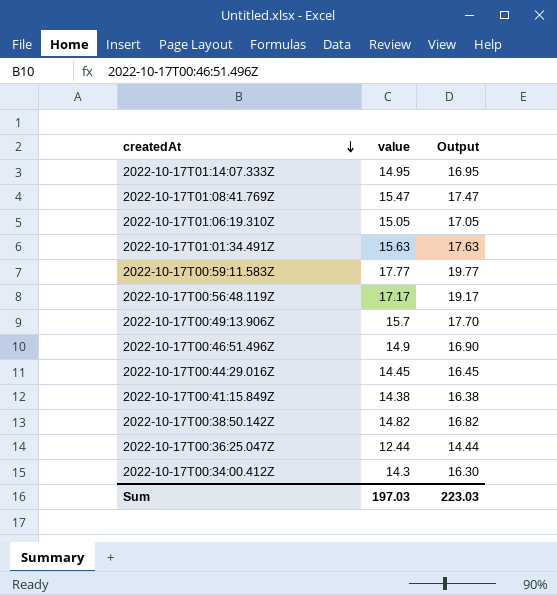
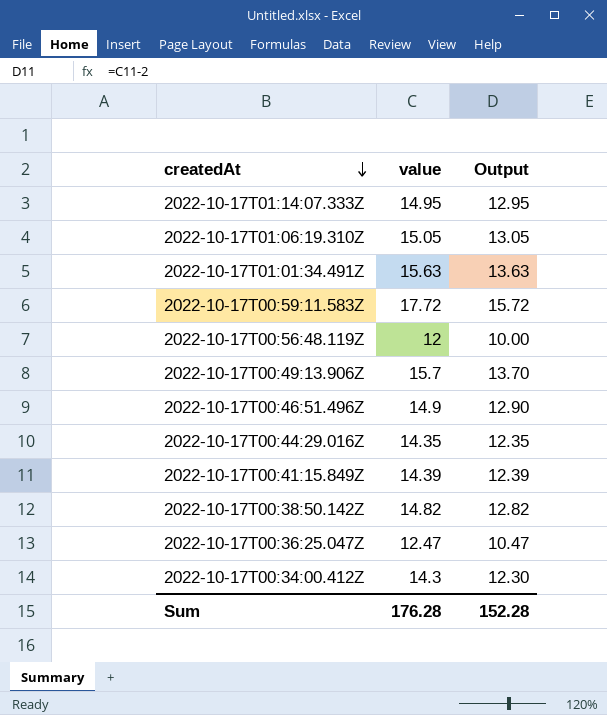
column Output | formula: [value] + 2 -> [value] - 2
row 2022-10-17T01:08:41.769Z: 15.47 | 17.47 -> none
2022-10-17T00:59:11.583Z | value: 17.77 -> 17.72
2022-10-17T00:56:48.119Z | value: 17.17 -> 12
2022-10-17T00:44:29.016Z | value: 14.45 -> 14.35
2022-10-17T00:41:15.849Z | value: 14.38 -> 14.39
2022-10-17T00:36:25.047Z | value: 12.44 -> 12.47
Sum | value: 197.03 -> 176.28
Sum | Output: 223.03 -> 152.28

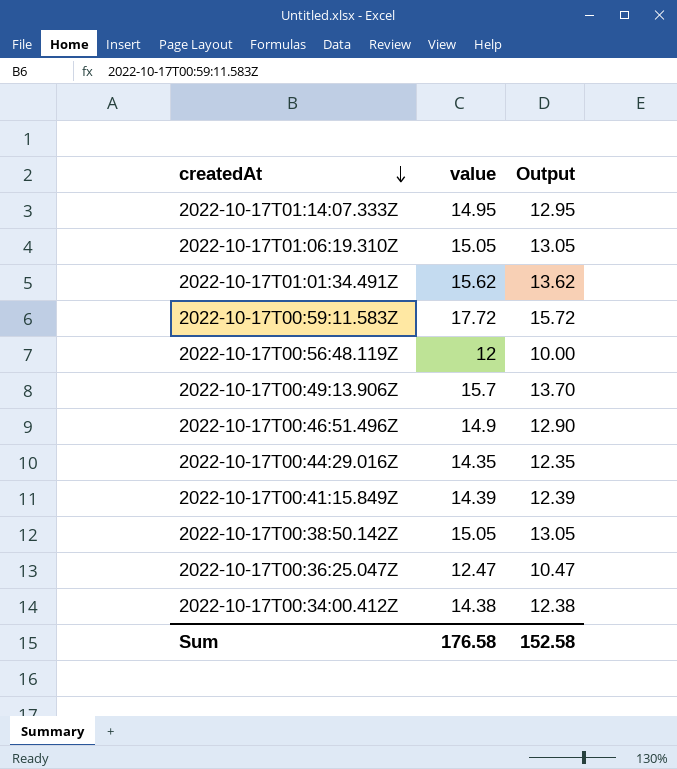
2022-10-17T01:01:34.491Z | value: 15.63 -> 15.62
2022-10-17T01:01:34.491Z | Output: 13.63 -> 13.62
2022-10-17T00:38:50.142Z | value: 14.82 -> 15.05
2022-10-17T00:38:50.142Z | Output: 12.82 -> 13.05
2022-10-17T00:34:00.412Z | value: 14.3 -> 14.38
2022-10-17T00:34:00.412Z | Output: 12.30 -> 12.38
Sum | value: 176.28 -> 176.58
Sum | Output: 152.28 -> 152.58

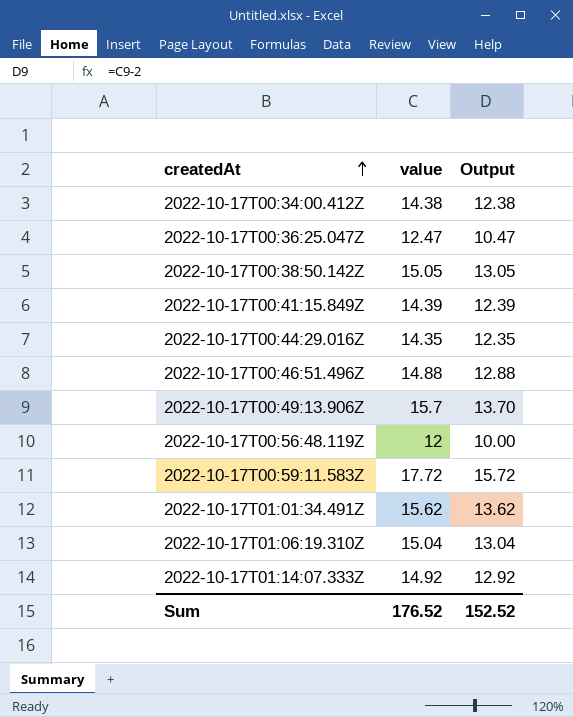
row order: createdAt descending -> createdAt ascending
2022-10-17T00:46:51.496Z | value: 14.9 -> 14.88
2022-10-17T00:46:51.496Z | Output: 12.90 -> 12.88
2022-10-17T01:06:19.310Z | value: 15.05 -> 15.04
2022-10-17T01:06:19.310Z | Output: 13.05 -> 13.04
2022-10-17T01:14:07.333Z | value: 14.95 -> 14.92
2022-10-17T01:14:07.333Z | Output: 12.95 -> 12.92
Sum | value: 176.58 -> 176.52
Sum | Output: 152.58 -> 152.52

